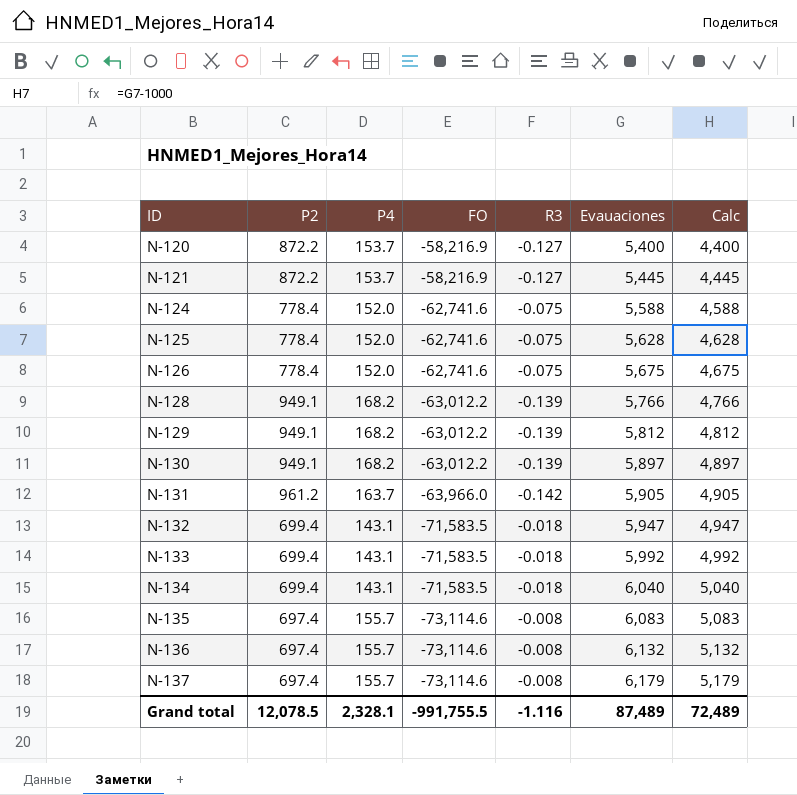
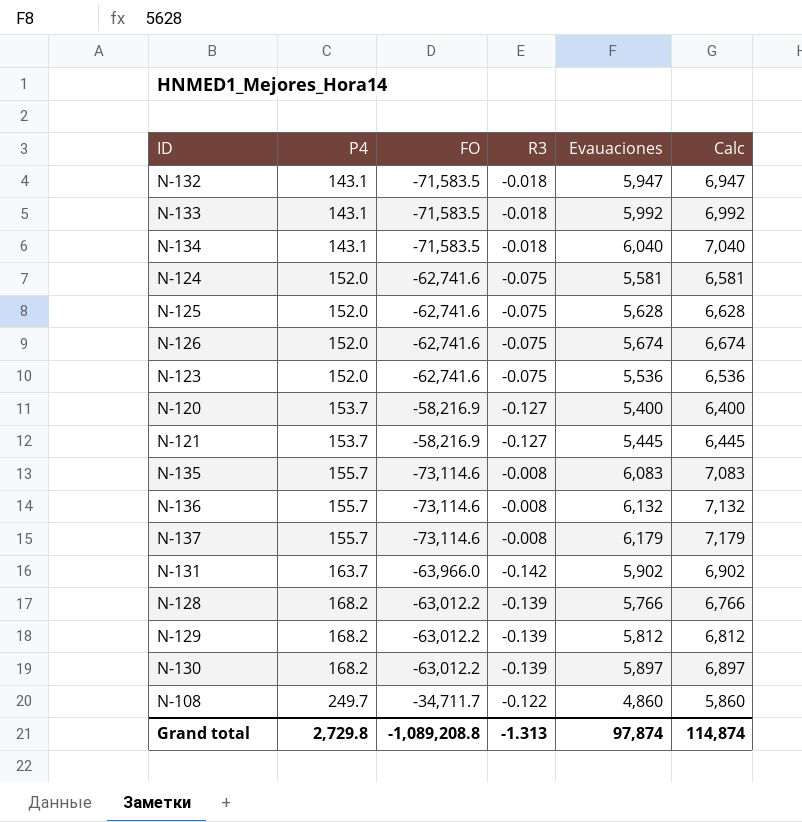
row order: ID ascending -> P4 ascending
column P2 | position: 2 -> none
column Calc | formula: [Evauaciones] - 1000 -> [Evauaciones] + 1000
N-124 | Evauaciones: 5,588 -> 5,581
N-126 | Evauaciones: 5,675 -> 5,674
row N-123: none -> 152.0 | -62,741.6 | -0.075 | 5,536 | 6,536
N-131 | Evauaciones: 5,905 -> 5,902
row N-108: none -> 249.7 | -34,711.7 | -0.122 | 4,860 | 5,860
Grand total | P4: 2,328.1 -> 2,729.8
Grand total | FO: -991,755.5 -> -1,089,208.8
Grand total | R3: -1.116 -> -1.313
Grand total | Evauaciones: 87,489 -> 97,874
Grand total | Calc: 72,489 -> 114,874

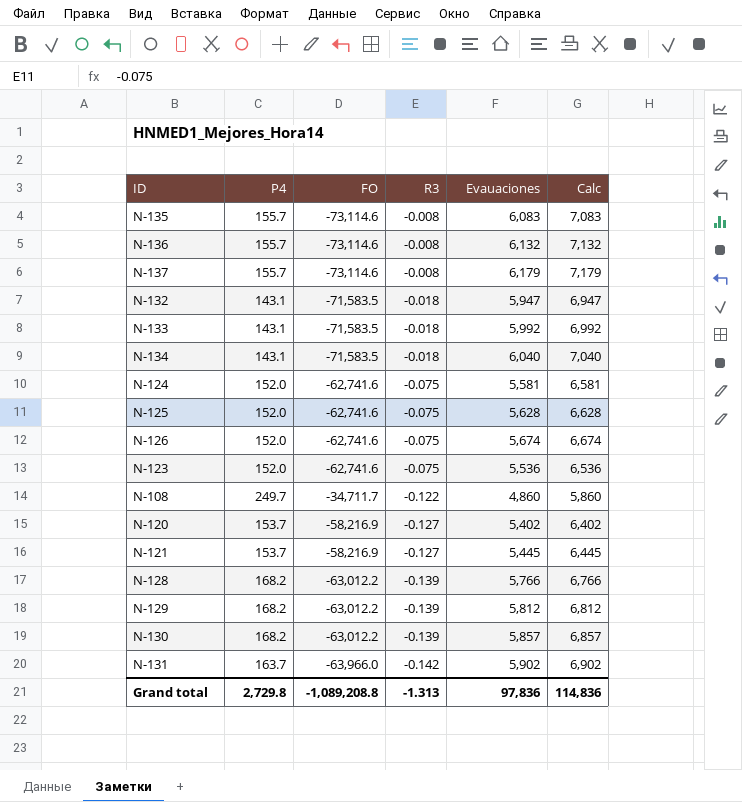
row order: P4 ascending -> R3 descending
N-120 | Evauaciones: 5,400 -> 5,402
N-120 | Calc: 6,400 -> 6,402
N-130 | Evauaciones: 5,897 -> 5,857
N-130 | Calc: 6,897 -> 6,857
Grand total | Evauaciones: 97,874 -> 97,836
Grand total | Calc: 114,874 -> 114,836

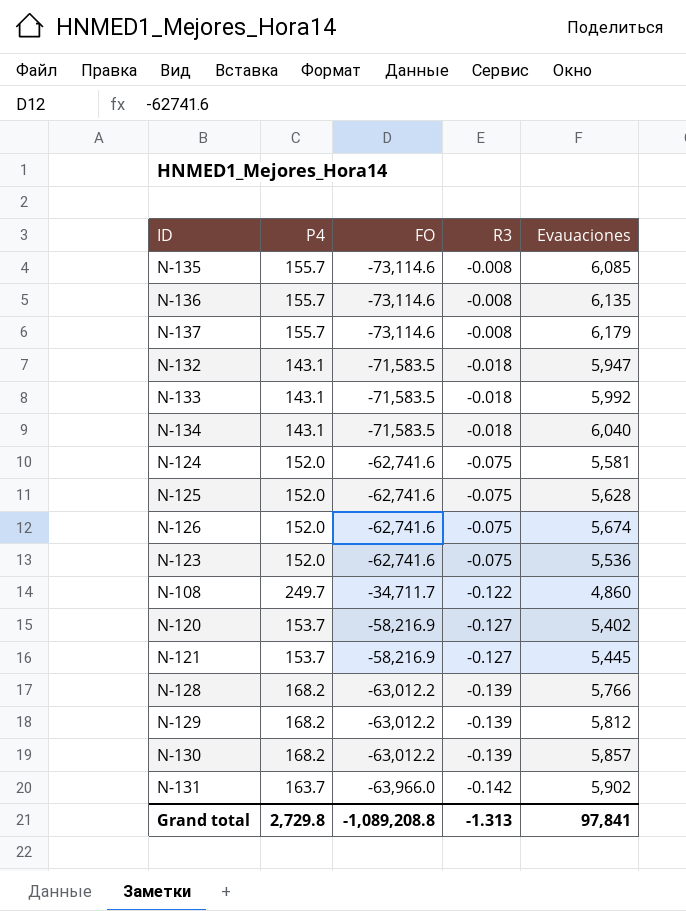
column Calc | formula: [Evauaciones] + 1000 -> none
N-135 | Evauaciones: 6,083 -> 6,085
N-136 | Evauaciones: 6,132 -> 6,135
Grand total | Evauaciones: 97,836 -> 97,841

